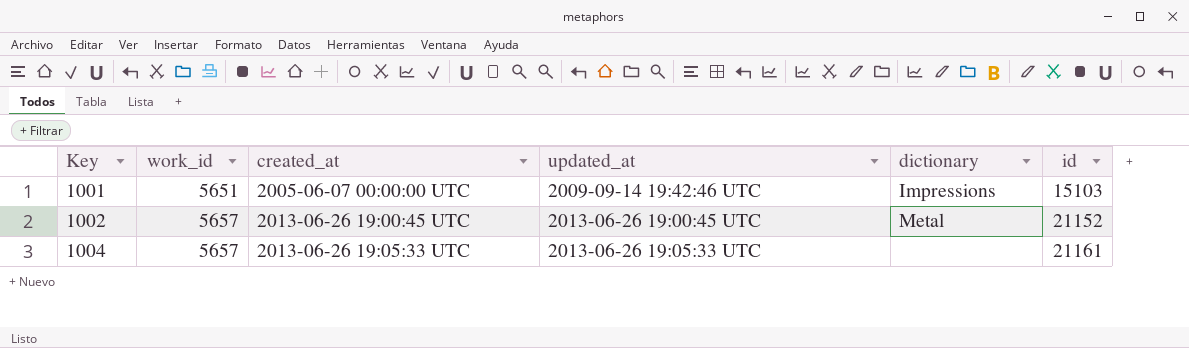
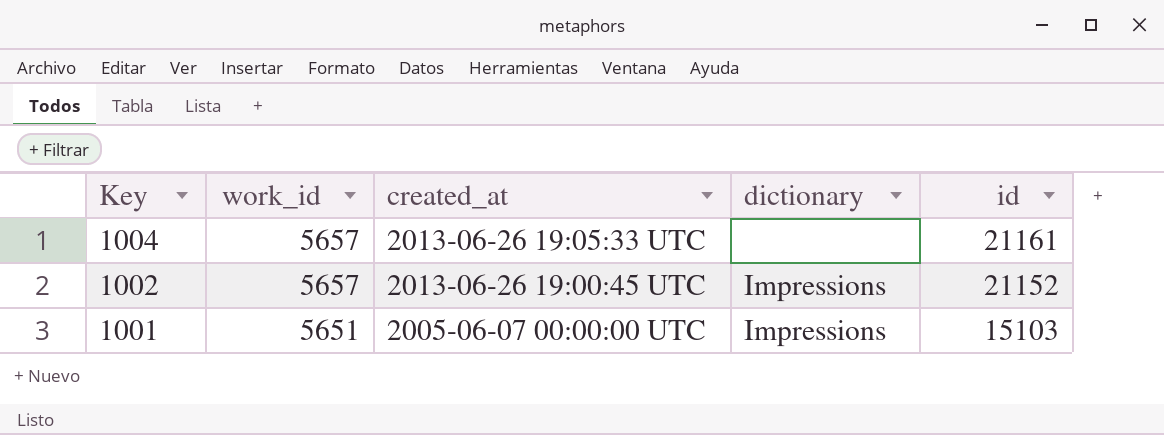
row order: Key ascending -> Key descending
column updated_at | position: 4 -> none
1002 | dictionary: Metal -> Impressions

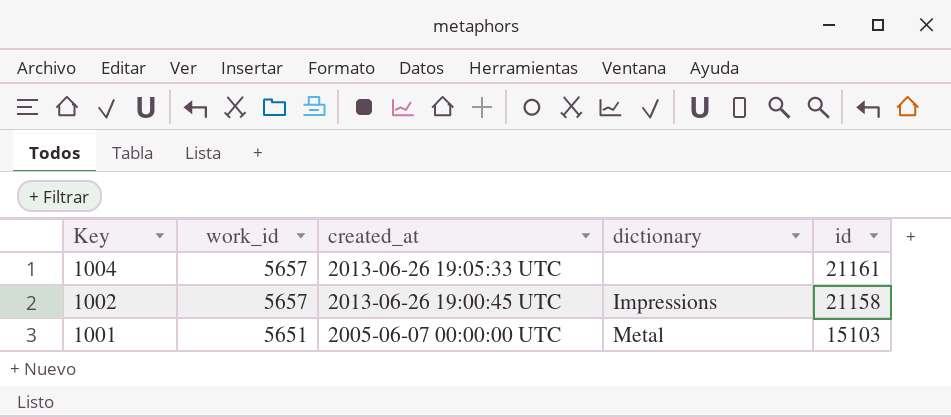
1002 | id: 21152 -> 21158
1001 | dictionary: Impressions -> Metal

